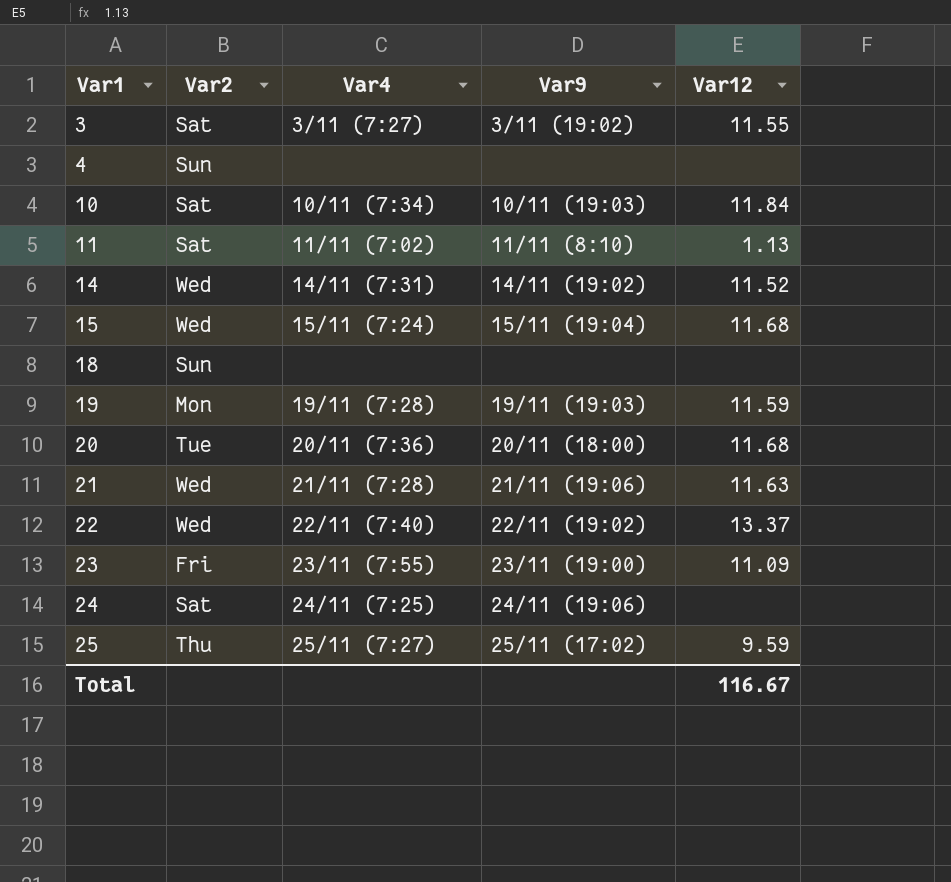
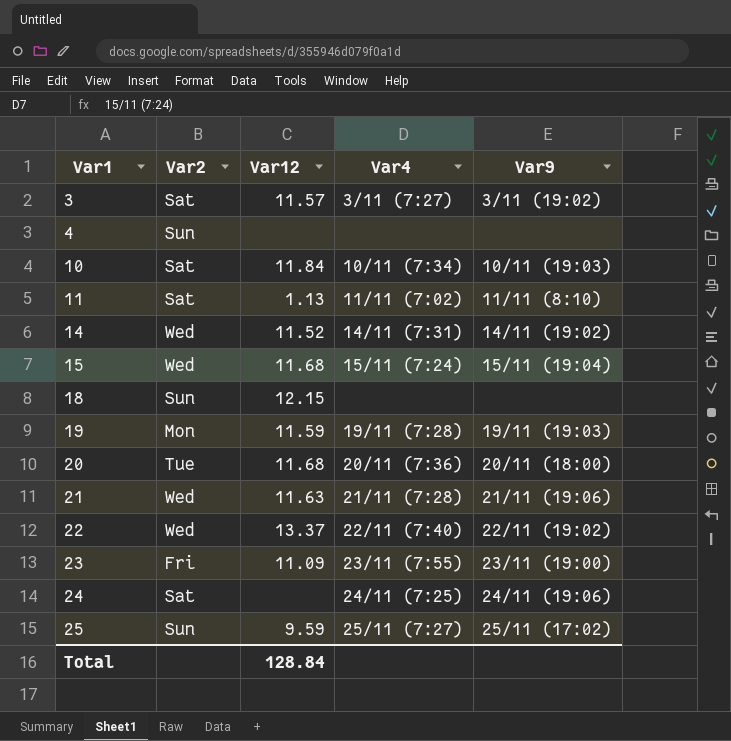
column Var12 | position: 5 -> 3
3 | Var12: 11.55 -> 11.57
18 | Var12: none -> 12.15
25 | Var2: Thu -> Sun
Total | Var12: 116.67 -> 128.84

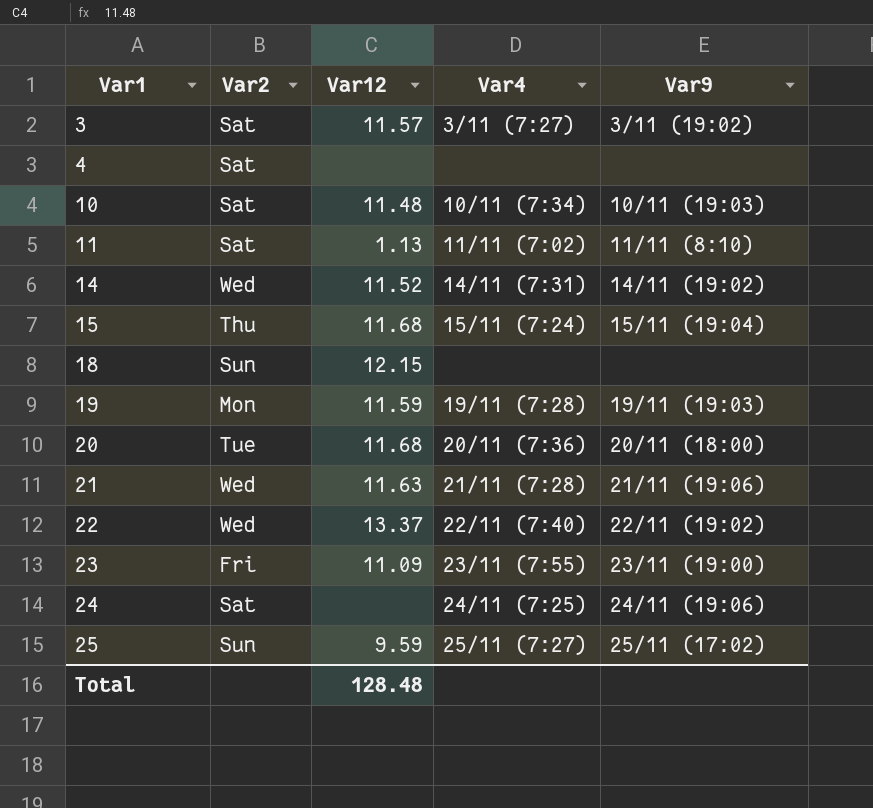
4 | Var2: Sun -> Sat
10 | Var12: 11.84 -> 11.48
15 | Var2: Wed -> Thu
Total | Var12: 128.84 -> 128.48

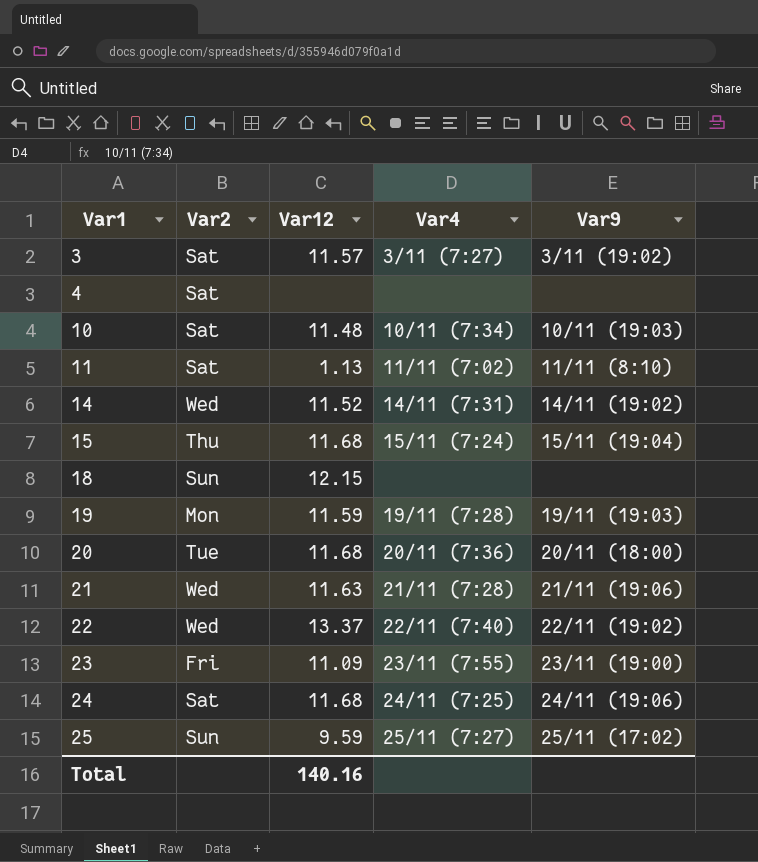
24 | Var12: none -> 11.68
Total | Var12: 128.48 -> 140.16

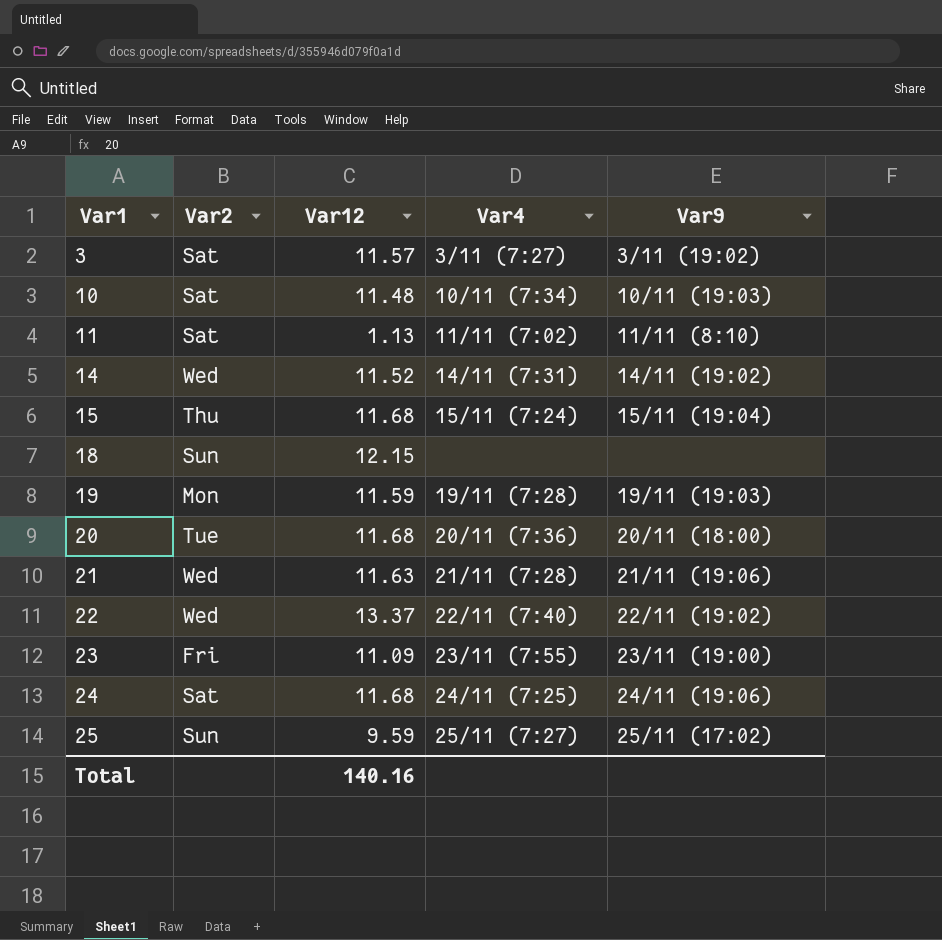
row 4: Sat | none | none | none -> none

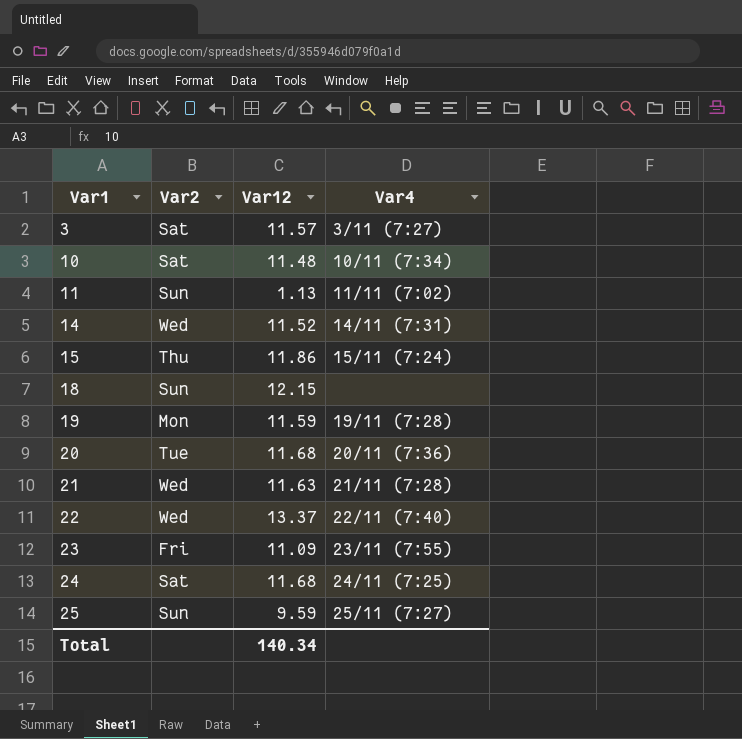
column Var9 | position: 5 -> none
11 | Var2: Sat -> Sun
15 | Var12: 11.68 -> 11.86
Total | Var12: 140.16 -> 140.34

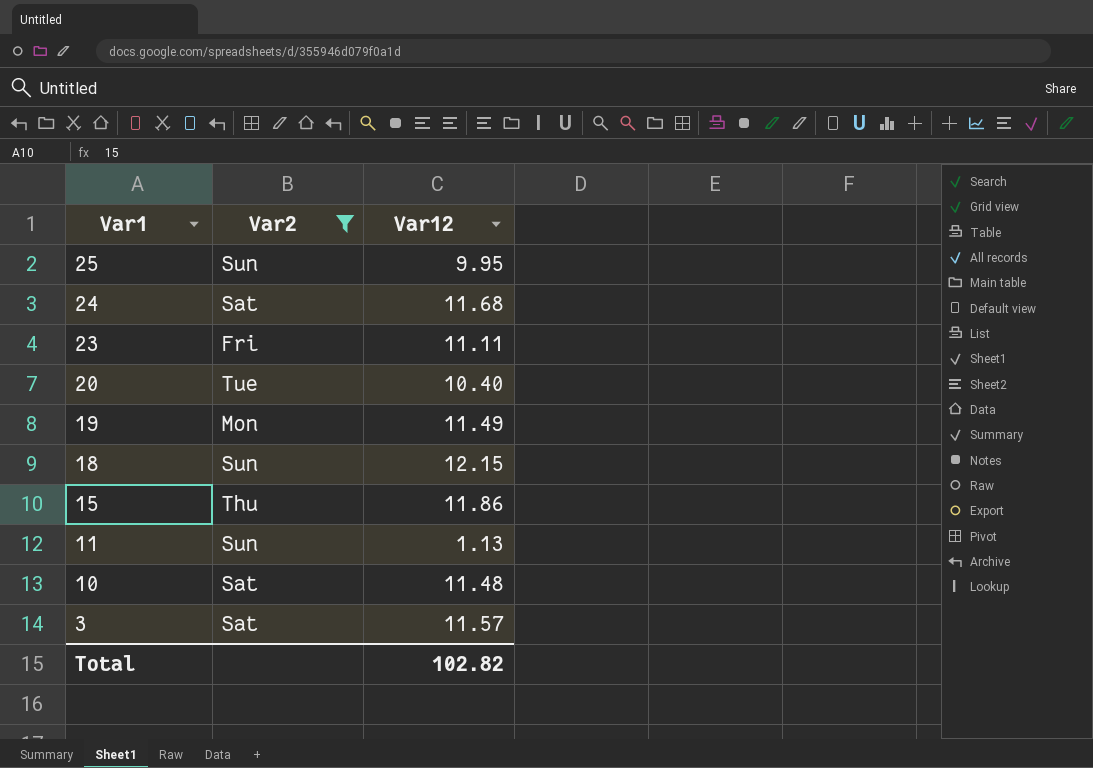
filter: none -> Var2 != Wed
row order: Var1 ascending -> Var1 descending
column Var4 | position: 4 -> none
25 | Var12: 9.59 -> 9.95
23 | Var12: 11.09 -> 11.11
20 | Var12: 11.68 -> 10.40
19 | Var12: 11.59 -> 11.49
Total | Var12: 140.34 -> 102.82

